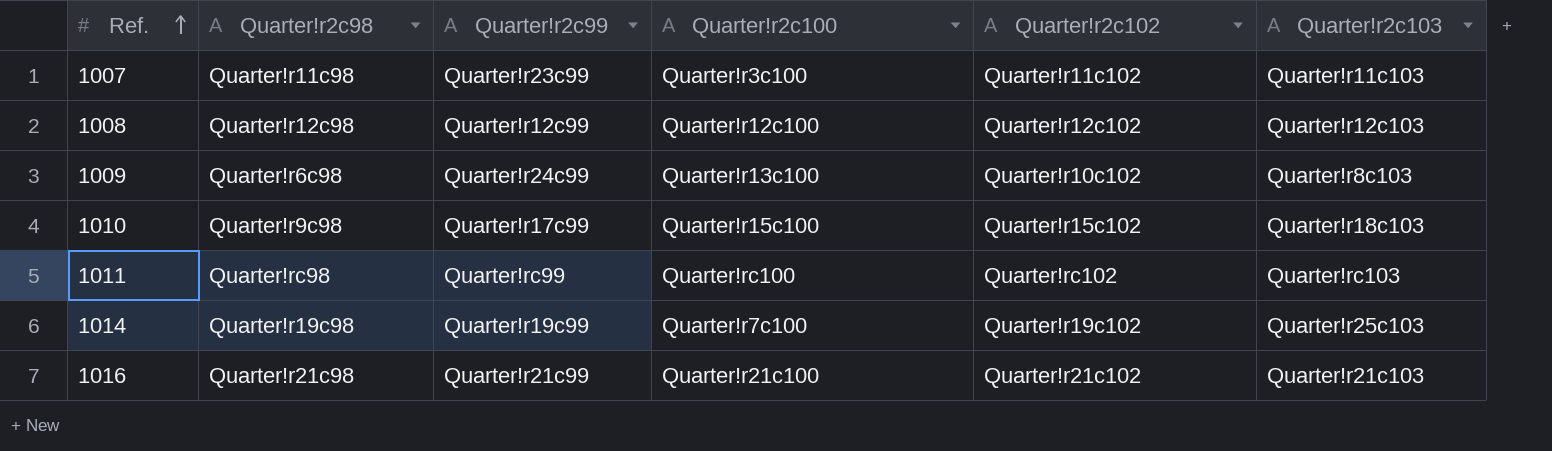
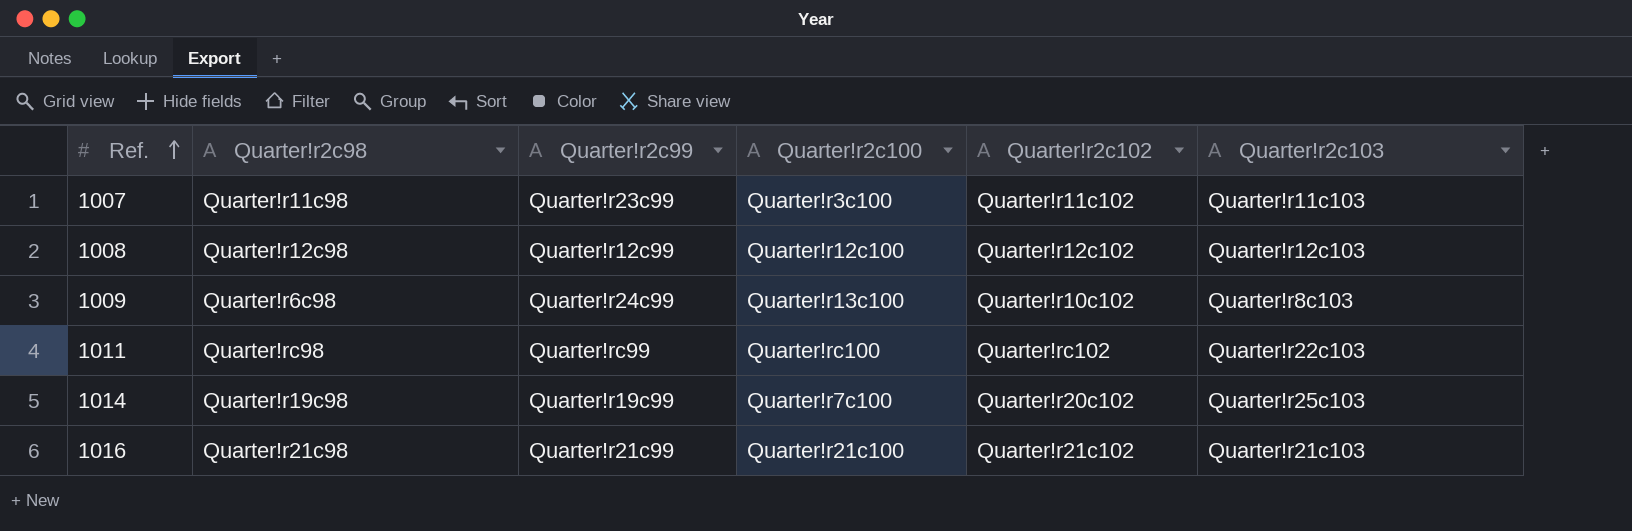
row 1010: Quarter!r9c98 | Quarter!r17c99 | Quarter!r15c100 | Quarter!r15c102 | Quarter!r18c103 -> none
1011 | Quarter!r2c103: Quarter!rc103 -> Quarter!r22c103
1014 | Quarter!r2c102: Quarter!r19c102 -> Quarter!r20c102

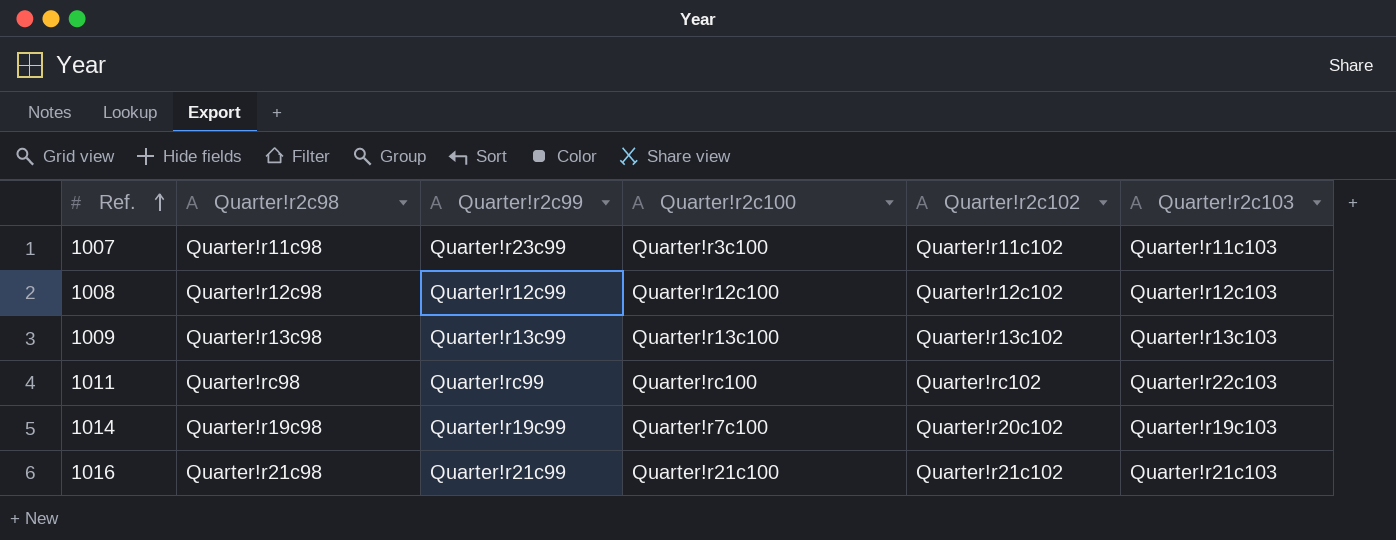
1009 | Quarter!r2c98: Quarter!r6c98 -> Quarter!r13c98
1009 | Quarter!r2c99: Quarter!r24c99 -> Quarter!r13c99
1009 | Quarter!r2c102: Quarter!r10c102 -> Quarter!r13c102
1009 | Quarter!r2c103: Quarter!r8c103 -> Quarter!r13c103
1014 | Quarter!r2c103: Quarter!r25c103 -> Quarter!r19c103

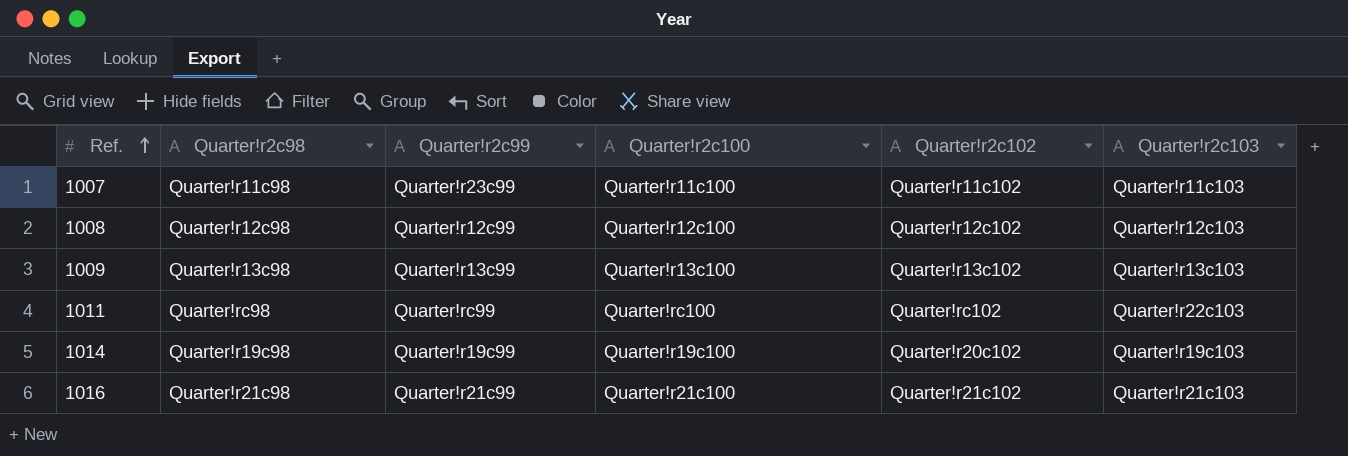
1007 | Quarter!r2c100: Quarter!r3c100 -> Quarter!r11c100
1014 | Quarter!r2c100: Quarter!r7c100 -> Quarter!r19c100

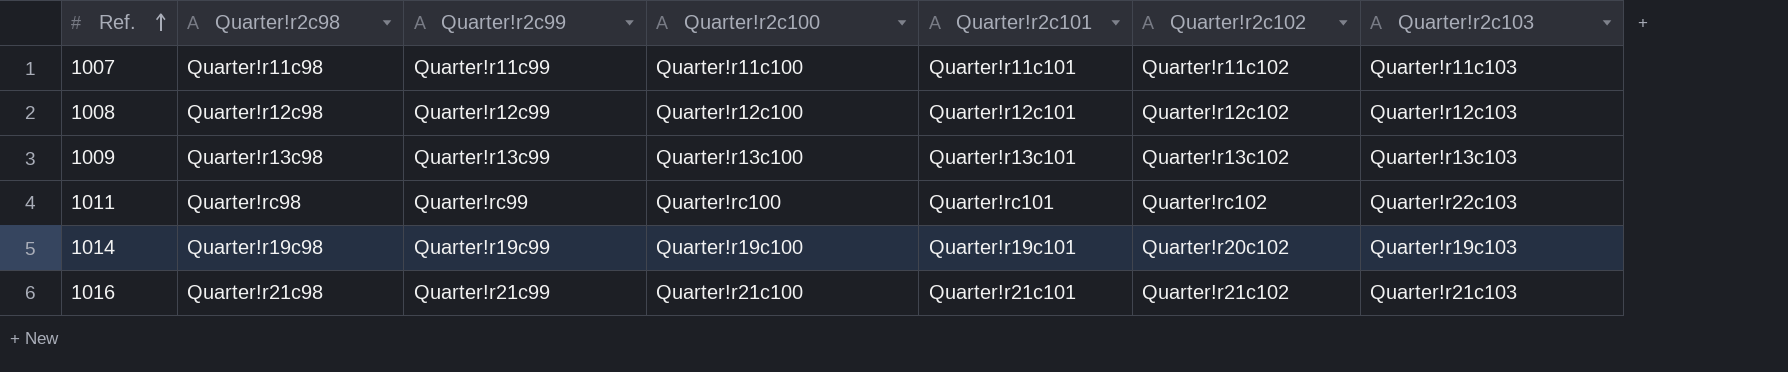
column Quarter!r2c101 | position: none -> 5
1007 | Quarter!r2c99: Quarter!r23c99 -> Quarter!r11c99

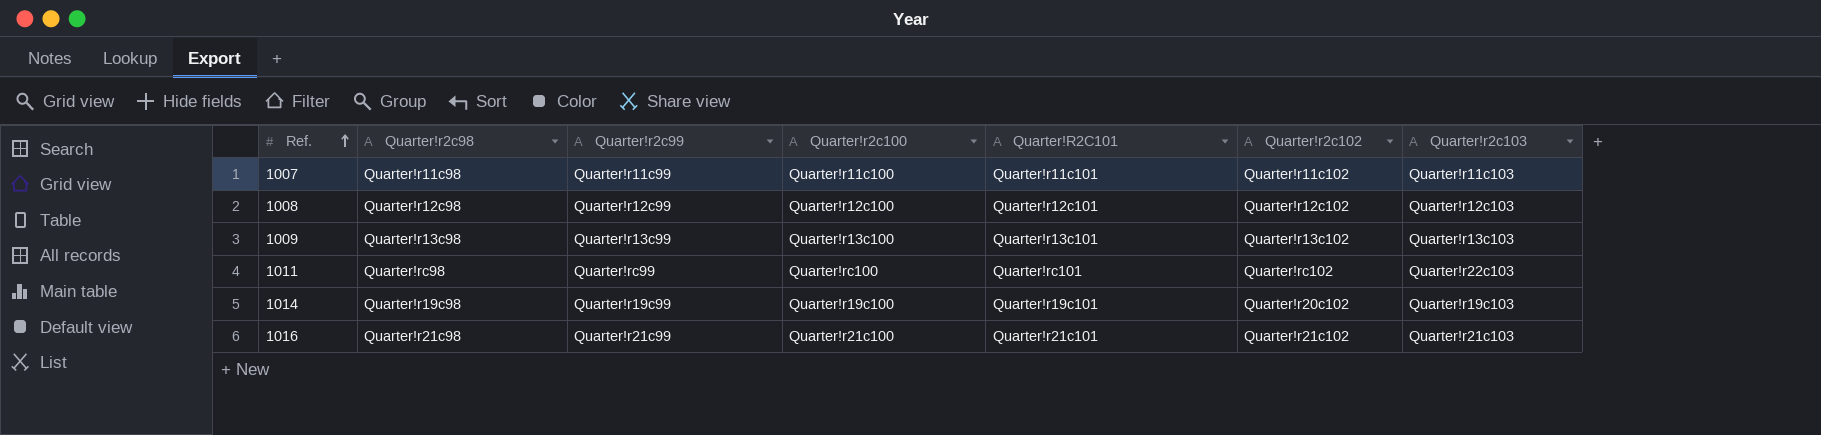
column name: Quarter!r2c101 -> Quarter!R2C101

